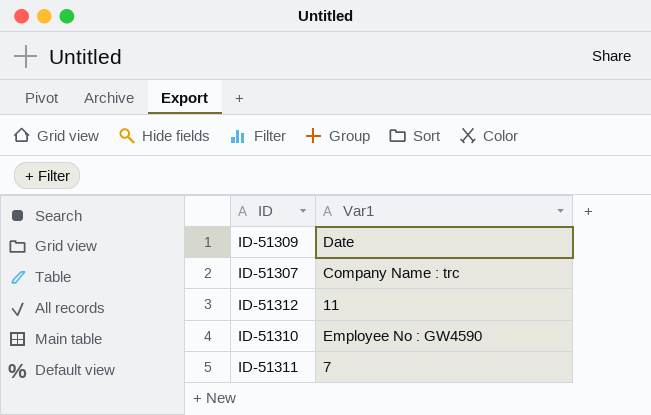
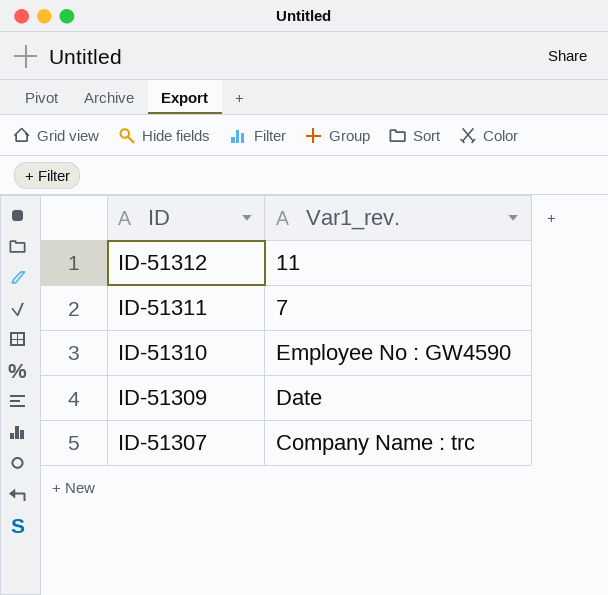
row order: none -> ID descending
column name: Var1 -> Var1_rev.

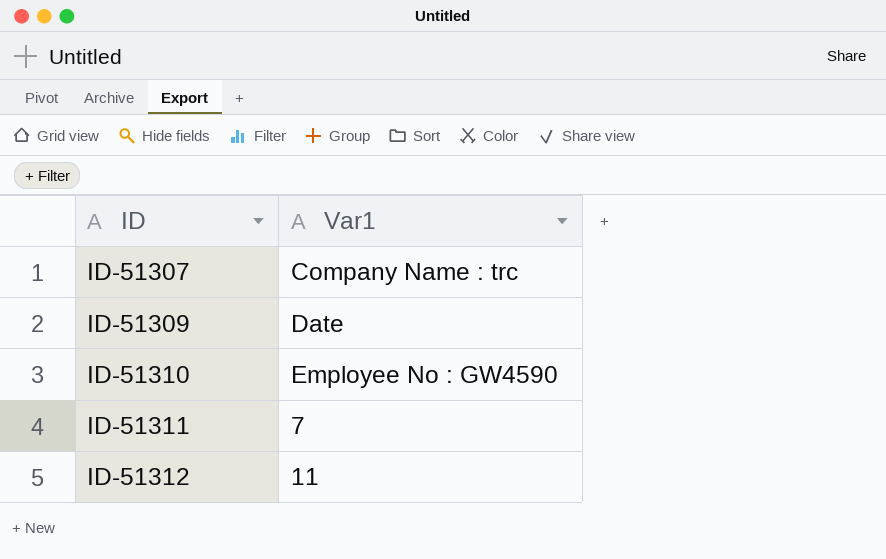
row order: ID descending -> ID ascending
column name: Var1_rev. -> Var1

